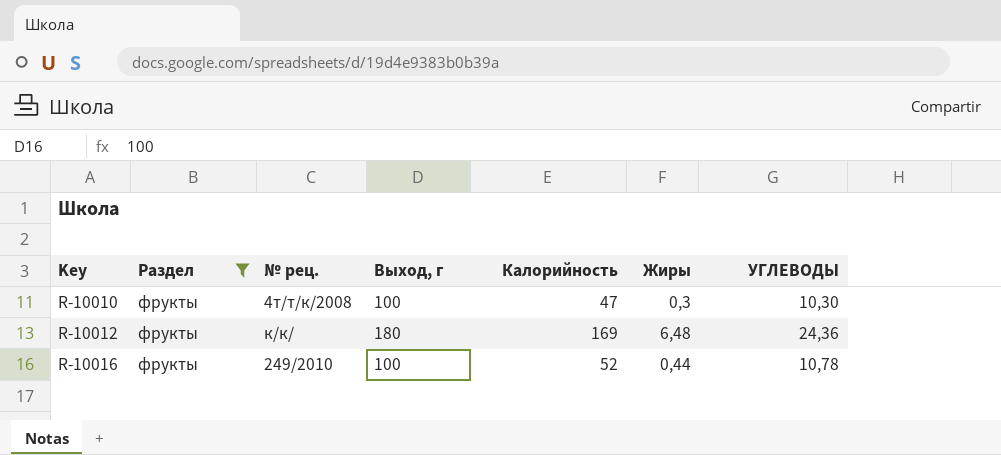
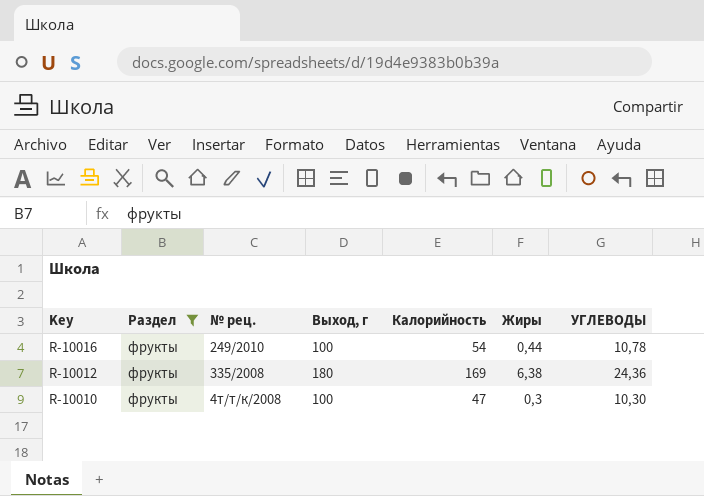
row order: Key ascending -> Key descending
R-10016 | Калорийность: 52 -> 54
R-10012 | № рец.: к/к/ -> 335/2008
R-10012 | Жиры: 6,48 -> 6,38

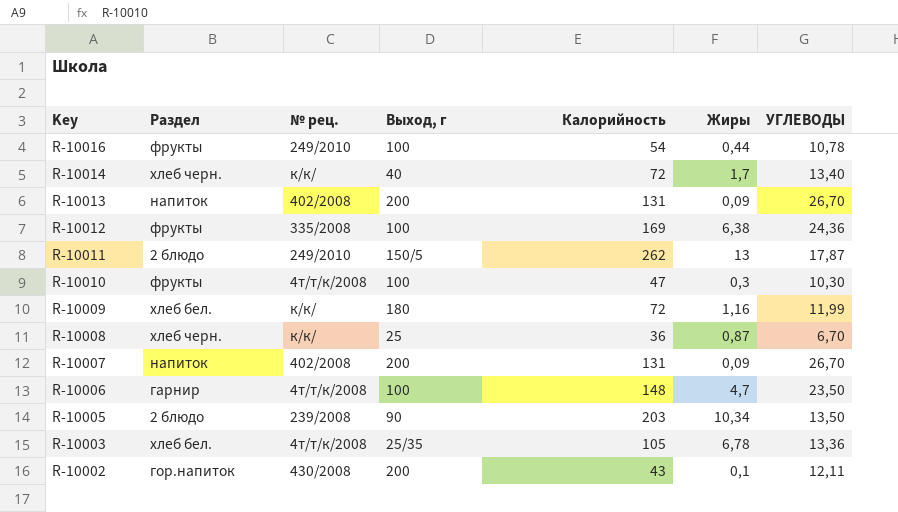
filter: Раздел = фрукты -> none
R-10012 | Выход, г: 180 -> 100

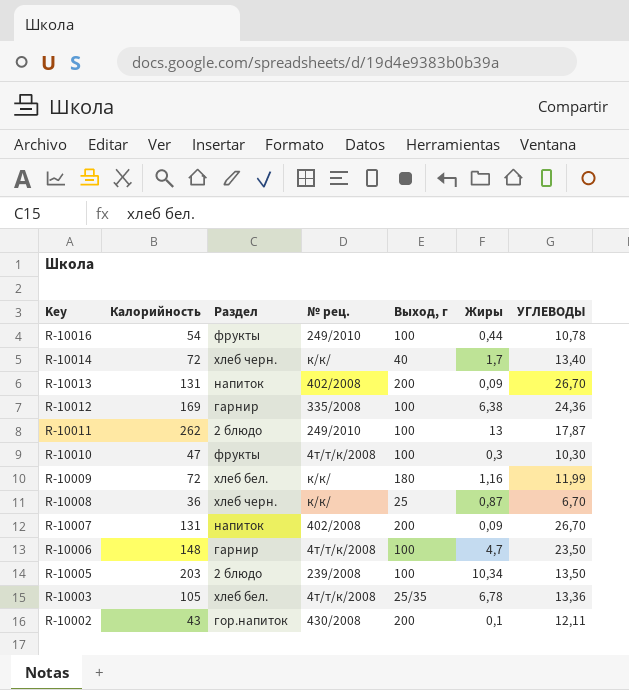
column Калорийность | position: 5 -> 2
R-10012 | Раздел: фрукты -> гарнир
R-10011 | Выход, г: 150/5 -> 100
R-10005 | Выход, г: 90 -> 100

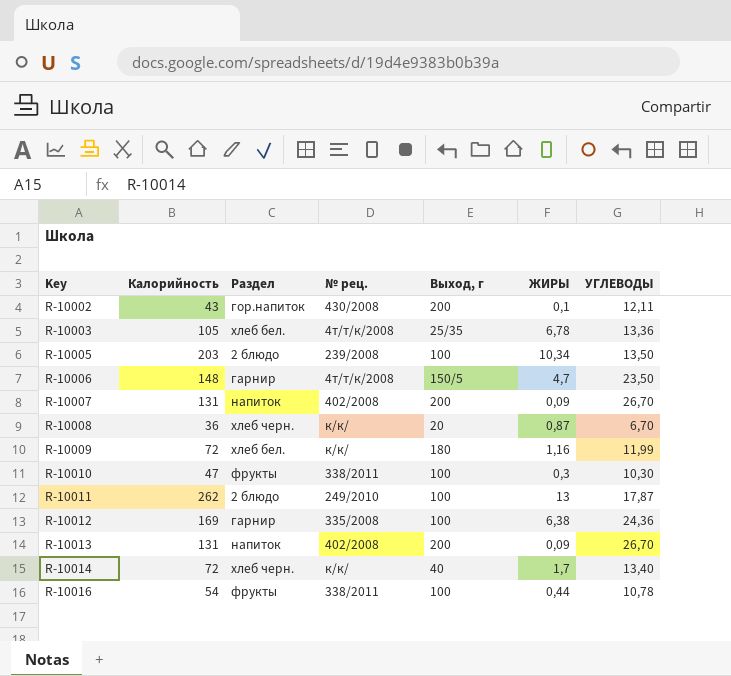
row order: Key descending -> Key ascending
column name: Жиры -> ЖИРЫ
R-10006 | Выход, г: 100 -> 150/5
R-10008 | Выход, г: 25 -> 20
R-10010 | № рец.: 4т/т/к/2008 -> 338/2011
R-10016 | № рец.: 249/2010 -> 338/2011

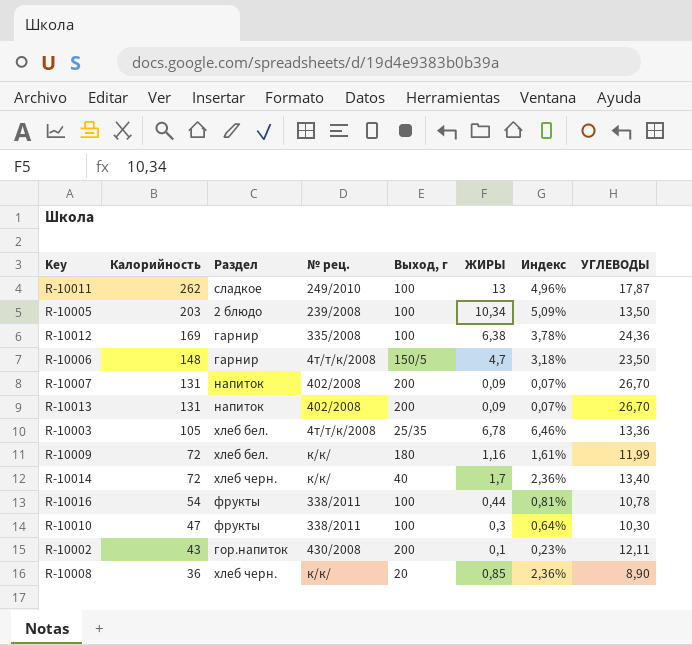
row order: Key ascending -> Калорийность descending
column Индекс | formula: none -> [ЖИРЫ] / [Калорийность]
R-10011 | Раздел: 2 блюдо -> сладкое
R-10008 | ЖИРЫ: 0,87 -> 0,85
R-10008 | УГЛЕВОДЫ: 6,70 -> 8,90

